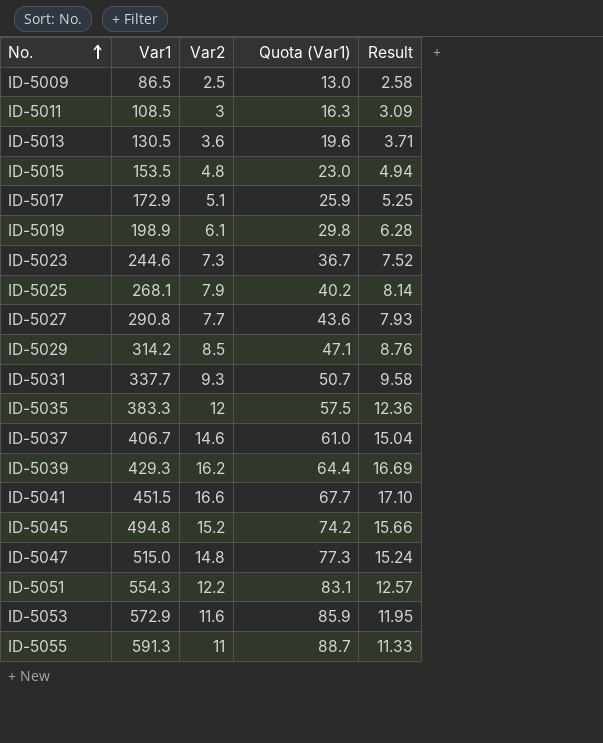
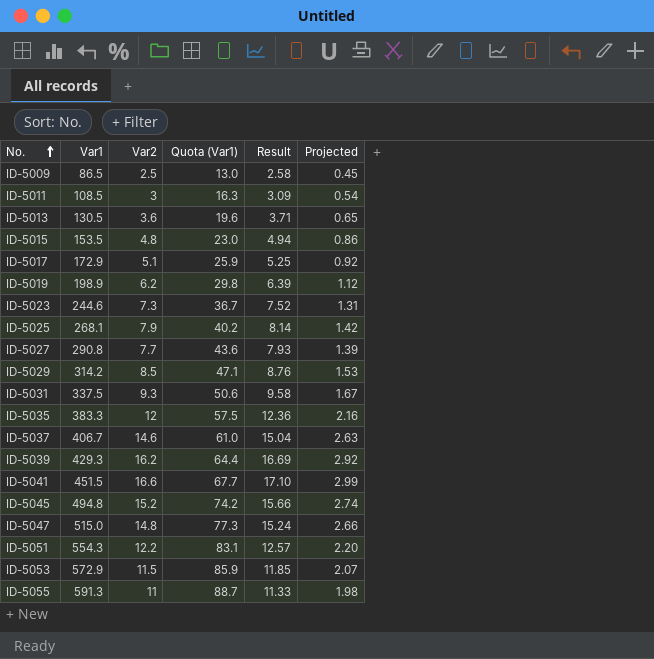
column Projected | formula: none -> [Var2] * 0.18
ID-5019 | Var2: 6.1 -> 6.2
ID-5019 | Result: 6.28 -> 6.39
ID-5031 | Var1: 337.7 -> 337.5
ID-5031 | Quota (Var1): 50.7 -> 50.6
ID-5053 | Var2: 11.6 -> 11.5
ID-5053 | Result: 11.95 -> 11.85

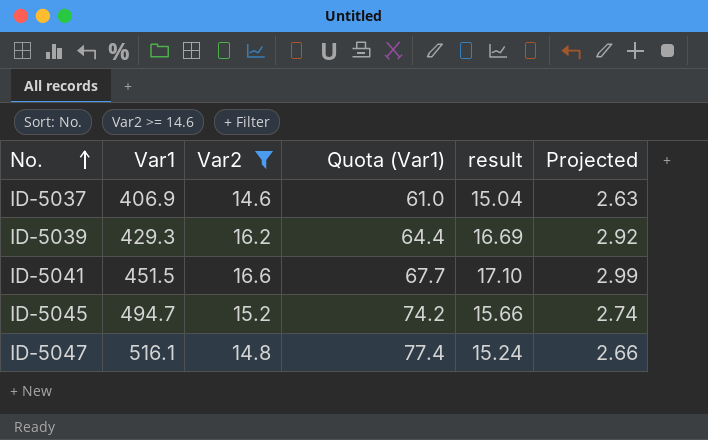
filter: none -> Var2 >= 14.6
column name: Result -> result
ID-5037 | Var1: 406.7 -> 406.9
ID-5045 | Var1: 494.8 -> 494.7
ID-5047 | Var1: 515.0 -> 516.1
ID-5047 | Quota (Var1): 77.3 -> 77.4

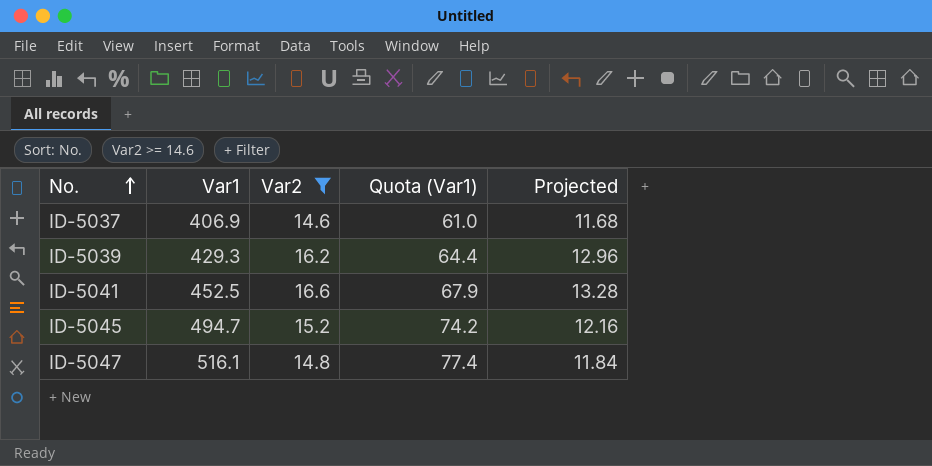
column result | formula: [Var2] * 1.03 -> none
column Projected | formula: [Var2] * 0.18 -> [Var2] * 0.8
ID-5041 | Var1: 451.5 -> 452.5
ID-5041 | Quota (Var1): 67.7 -> 67.9

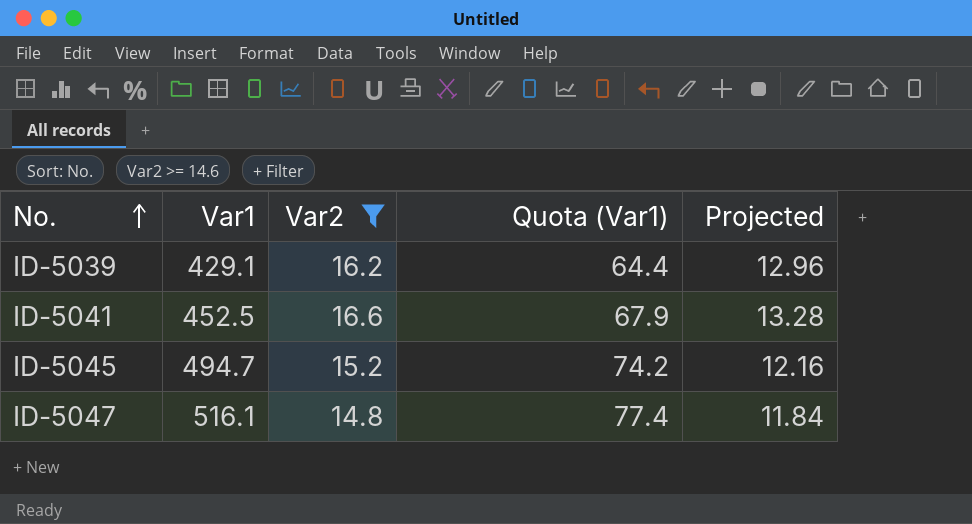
row ID-5037: 406.9 | 14.6 | 61.0 | 11.68 -> none
ID-5039 | Var1: 429.3 -> 429.1

